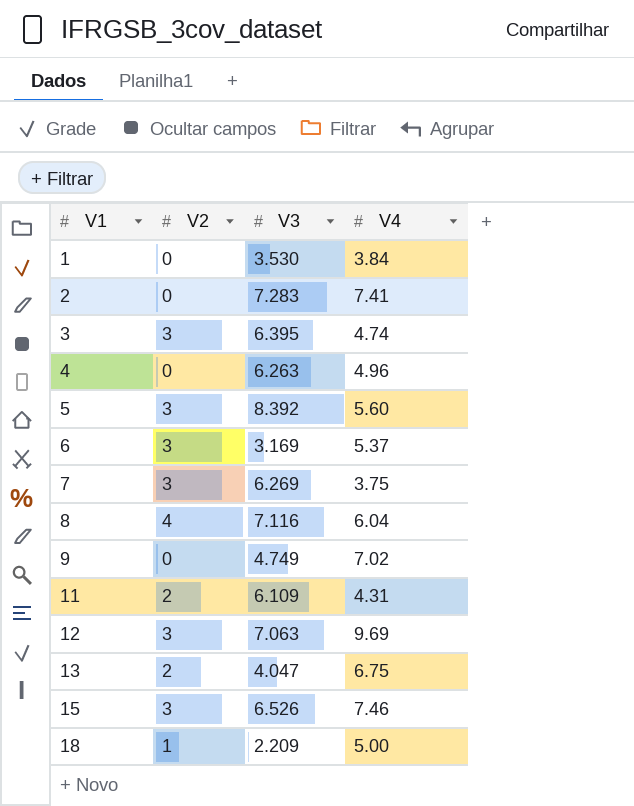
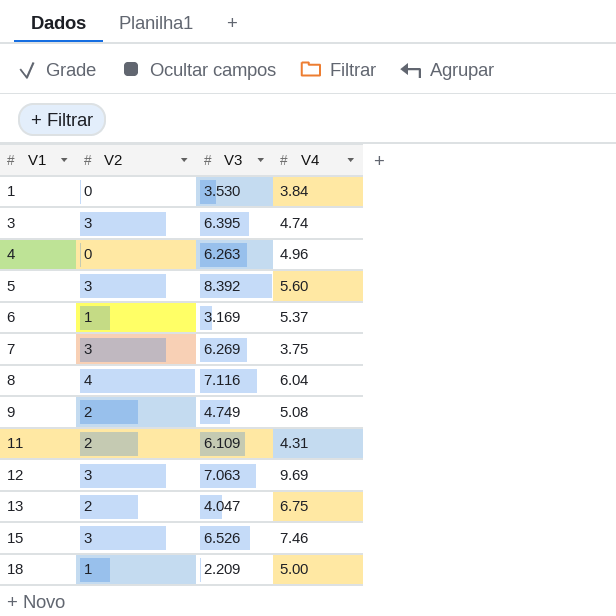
row 2: 0 | 7.283 | 7.41 -> none
6 | V2: 3 -> 1
9 | V2: 0 -> 2
9 | V4: 7.02 -> 5.08

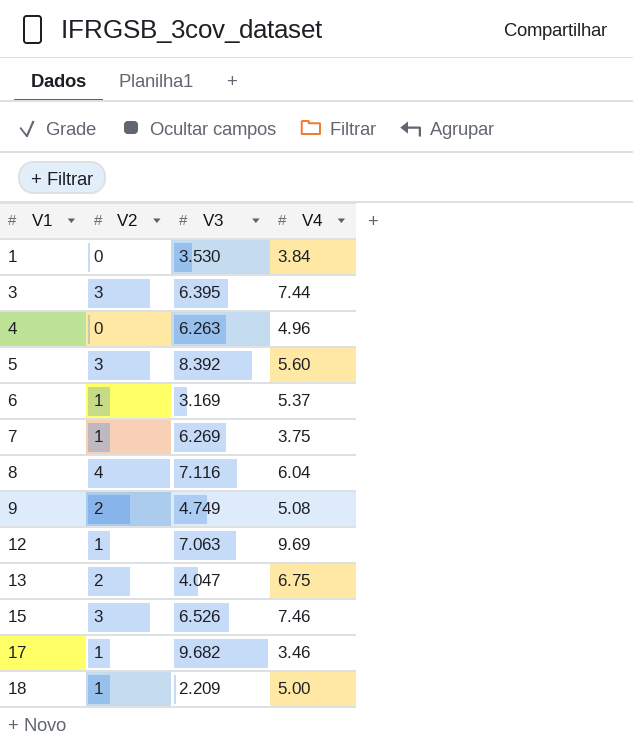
row 11: 2 | 6.109 | 4.31 -> none
3 | V4: 4.74 -> 7.44
7 | V2: 3 -> 1
12 | V2: 3 -> 1
row 17: none -> 1 | 9.682 | 3.46

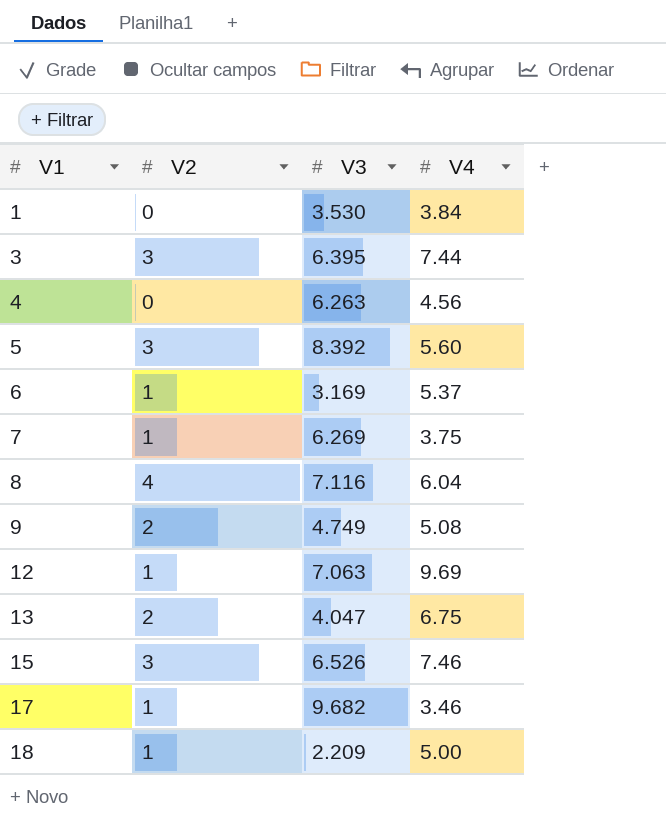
4 | V4: 4.96 -> 4.56

